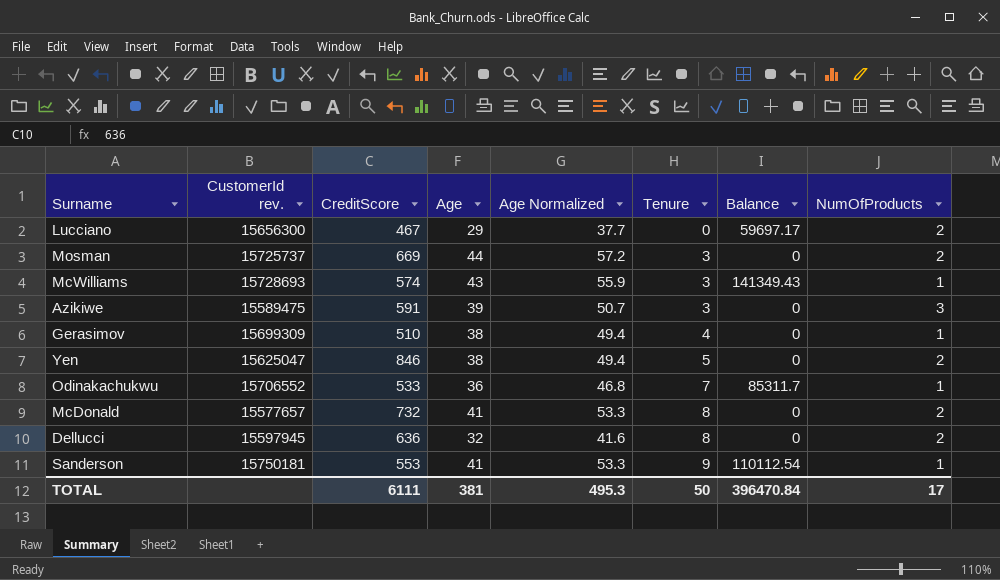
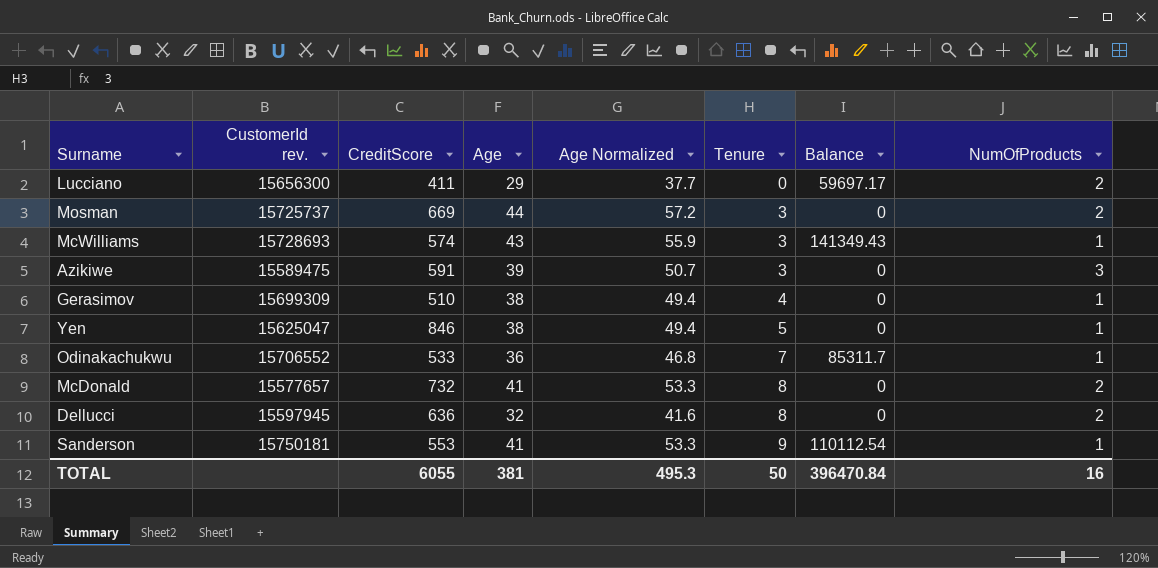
Lucciano | CreditScore: 467 -> 411
Yen | NumOfProducts: 2 -> 1
TOTAL | CreditScore: 6111 -> 6055
TOTAL | NumOfProducts: 17 -> 16

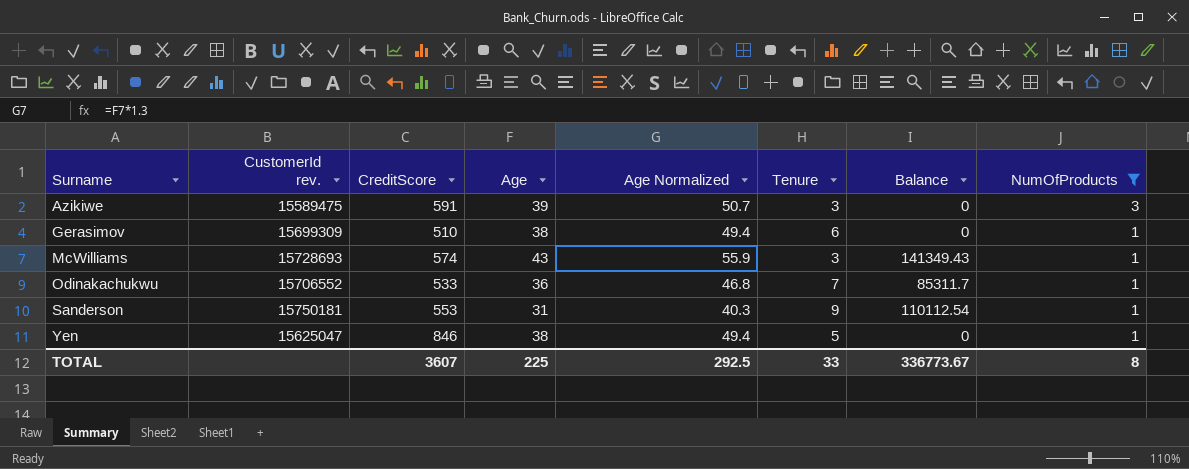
filter: none -> NumOfProducts != 2
row order: Tenure ascending -> Surname ascending
Gerasimov | Tenure: 4 -> 6
Sanderson | Age: 41 -> 31
Sanderson | Age Normalized: 53.3 -> 40.3
TOTAL | CreditScore: 6055 -> 3607
TOTAL | Age: 381 -> 225
TOTAL | Age Normalized: 495.3 -> 292.5
TOTAL | Tenure: 50 -> 33
TOTAL | Balance: 396470.84 -> 336773.67
TOTAL | NumOfProducts: 16 -> 8

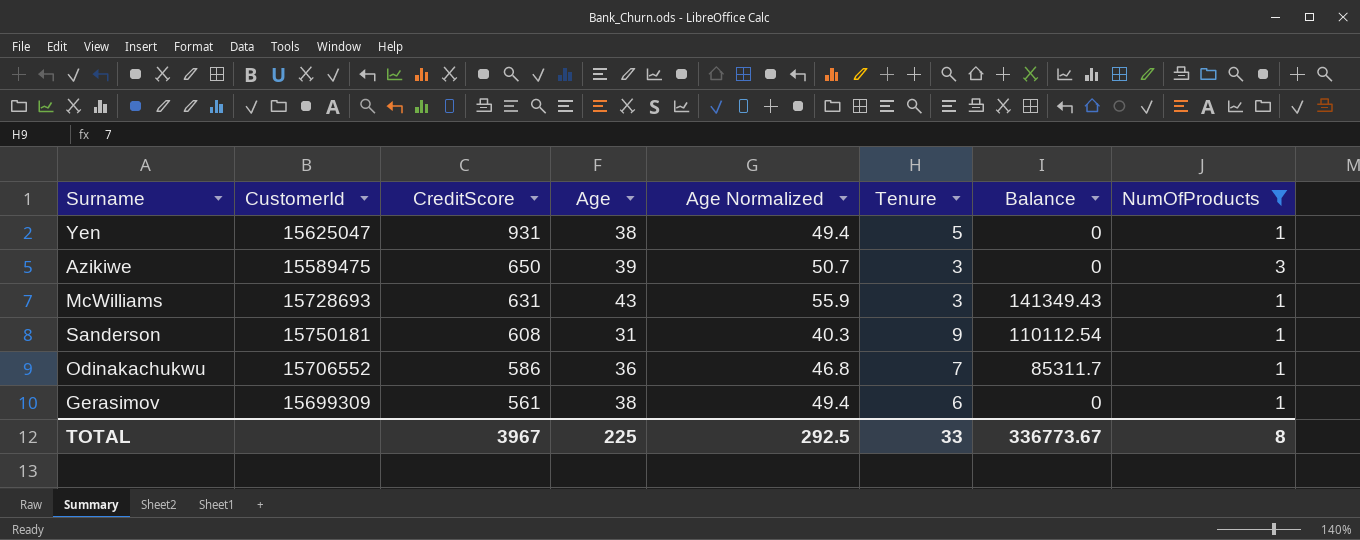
row order: Surname ascending -> CreditScore descending
column name: CustomerId rev. -> CustomerId
Yen | CreditScore: 846 -> 931
Azikiwe | CreditScore: 591 -> 650
McWilliams | CreditScore: 574 -> 631
Sanderson | CreditScore: 553 -> 608
Odinakachukwu | CreditScore: 533 -> 586
Gerasimov | CreditScore: 510 -> 561
TOTAL | CreditScore: 3607 -> 3967

